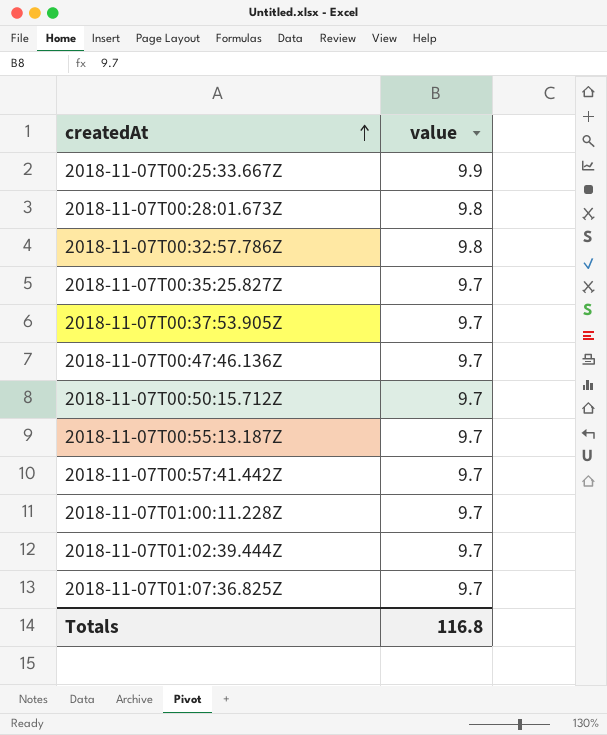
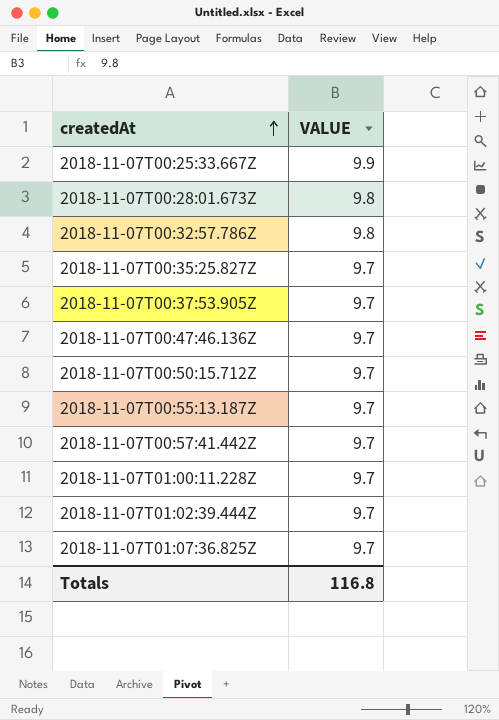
column name: value -> VALUE

